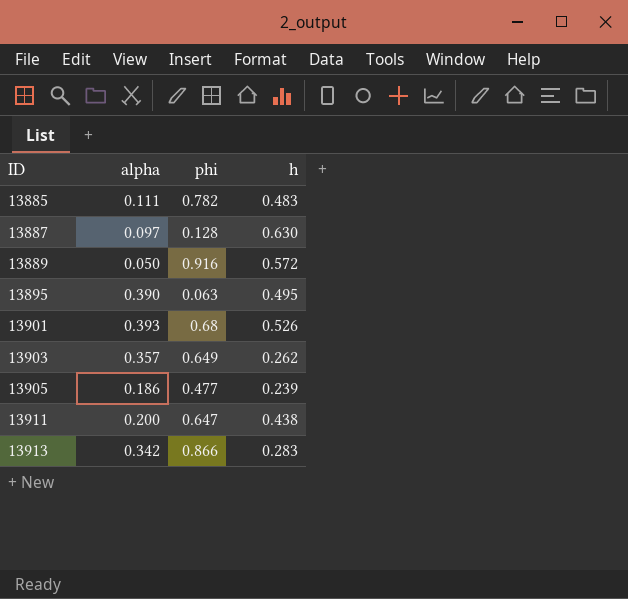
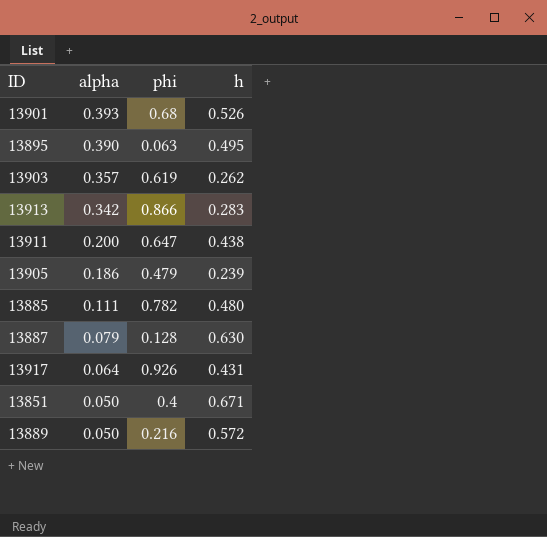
row order: ID ascending -> alpha descending
13903 | phi: 0.649 -> 0.619
13905 | phi: 0.477 -> 0.479
13885 | h: 0.483 -> 0.480
13887 | alpha: 0.097 -> 0.079
row 13917: none -> 0.064 | 0.926 | 0.431
row 13851: none -> 0.050 | 0.4 | 0.671
13889 | phi: 0.916 -> 0.216

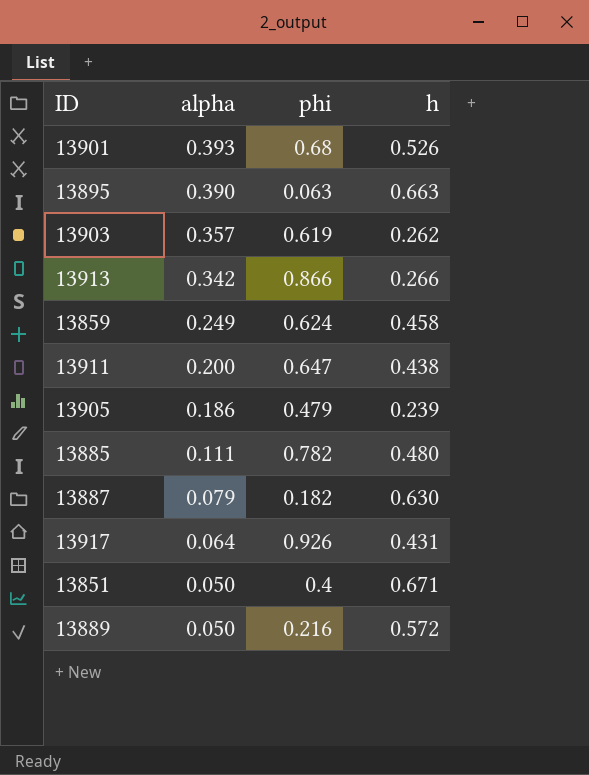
13895 | h: 0.495 -> 0.663
13913 | h: 0.283 -> 0.266
row 13859: none -> 0.249 | 0.624 | 0.458
13887 | phi: 0.128 -> 0.182

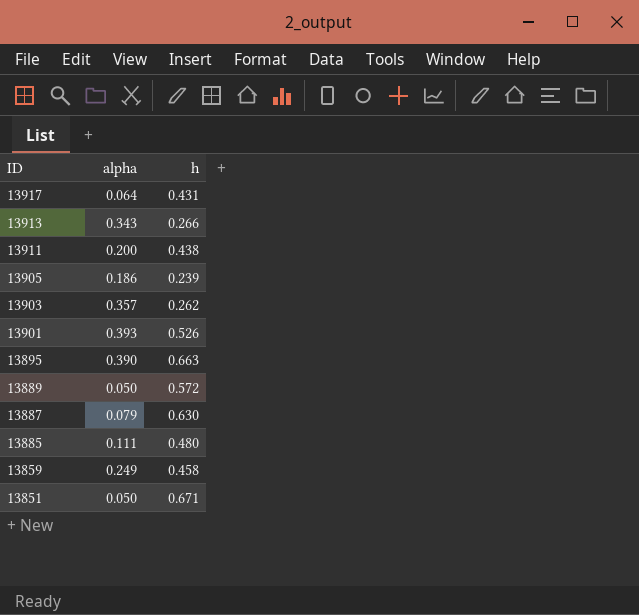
row order: alpha descending -> ID descending
column phi | position: 3 -> none
13913 | alpha: 0.342 -> 0.343

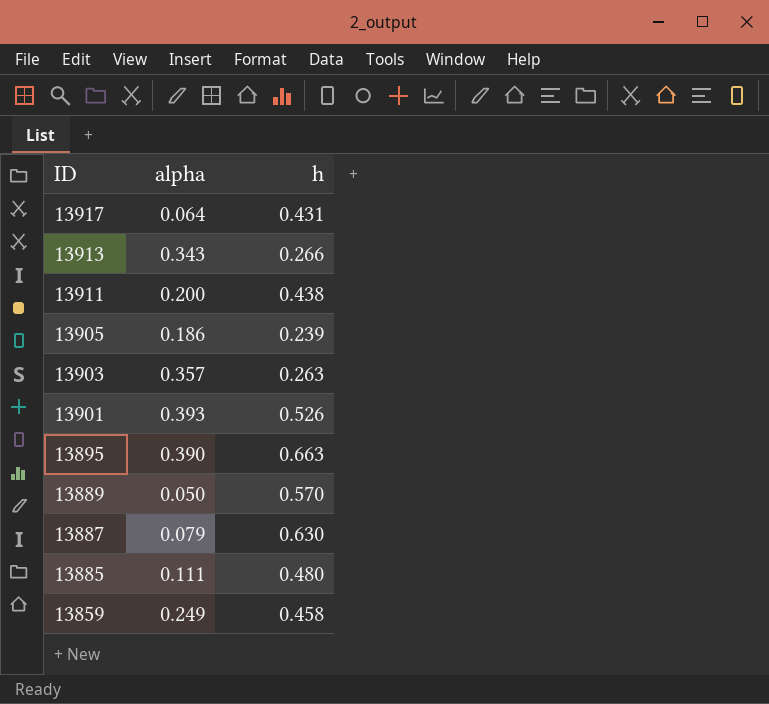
row 13851: 0.050 | 0.671 -> none
13903 | h: 0.262 -> 0.263
13889 | h: 0.572 -> 0.570

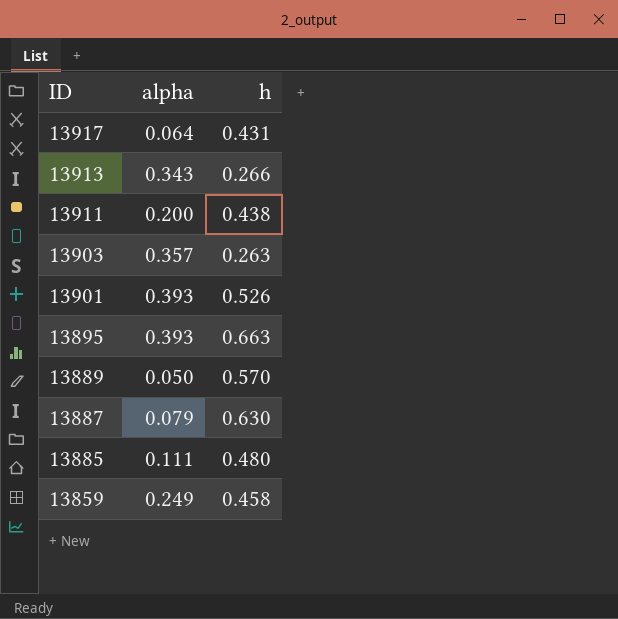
row 13905: 0.186 | 0.239 -> none
13895 | alpha: 0.390 -> 0.393

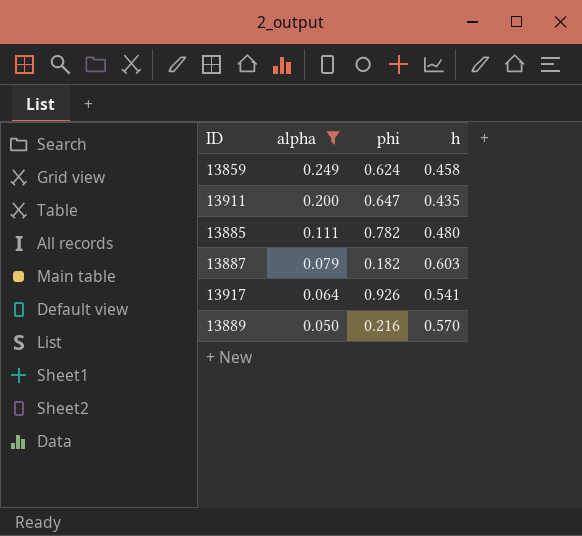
filter: none -> alpha <= 0.249
row order: ID descending -> alpha descending
column phi | position: none -> 3
13911 | h: 0.438 -> 0.435
13887 | h: 0.630 -> 0.603
13917 | h: 0.431 -> 0.541

